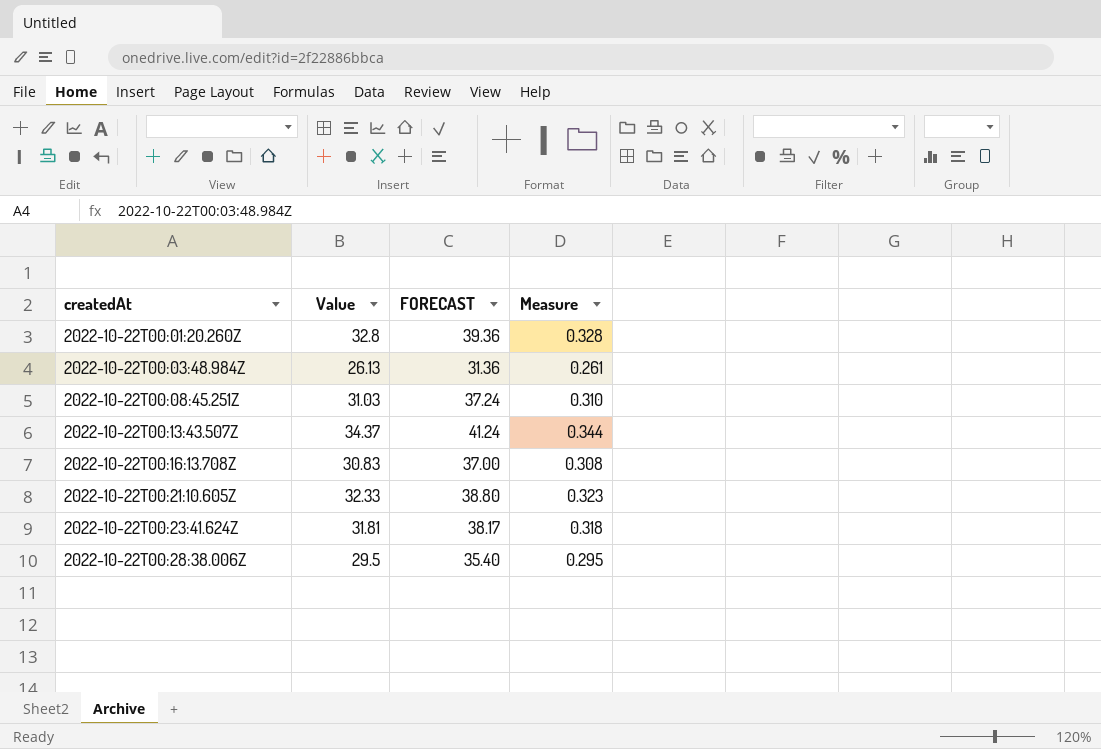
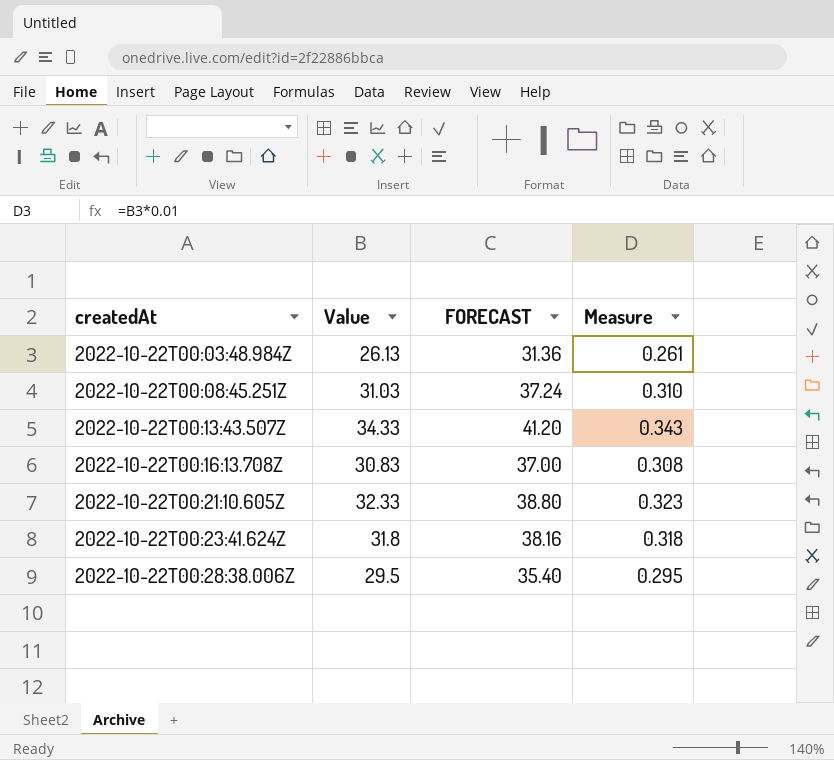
row 2022-10-22T00:01:20.260Z: 32.8 | 39.36 | 0.328 -> none
2022-10-22T00:13:43.507Z | Value: 34.37 -> 34.33
2022-10-22T00:13:43.507Z | FORECAST: 41.24 -> 41.20
2022-10-22T00:13:43.507Z | Measure: 0.344 -> 0.343
2022-10-22T00:23:41.624Z | Value: 31.81 -> 31.8
2022-10-22T00:23:41.624Z | FORECAST: 38.17 -> 38.16

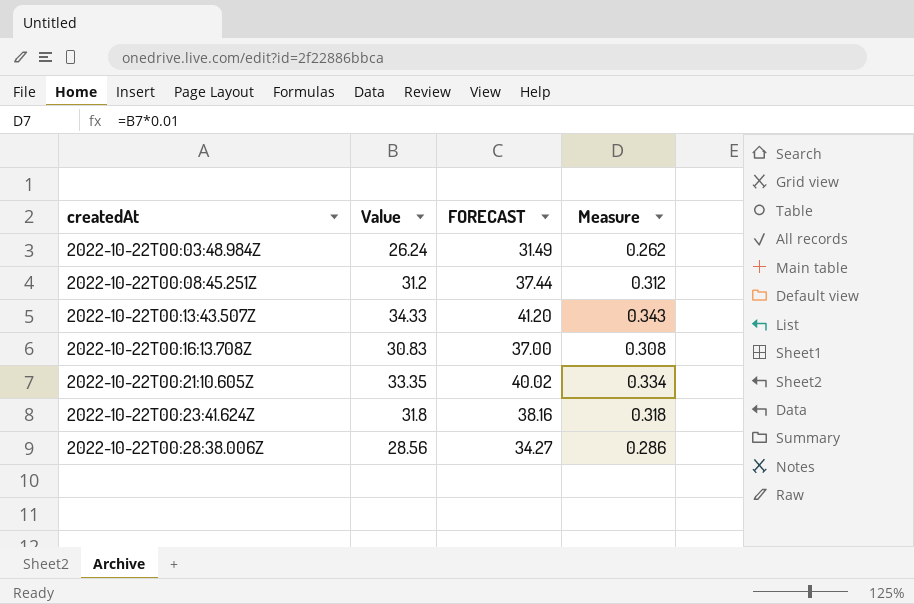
2022-10-22T00:03:48.984Z | Value: 26.13 -> 26.24
2022-10-22T00:03:48.984Z | FORECAST: 31.36 -> 31.49
2022-10-22T00:03:48.984Z | Measure: 0.261 -> 0.262
2022-10-22T00:08:45.251Z | Value: 31.03 -> 31.2
2022-10-22T00:08:45.251Z | FORECAST: 37.24 -> 37.44
2022-10-22T00:08:45.251Z | Measure: 0.310 -> 0.312
2022-10-22T00:21:10.605Z | Value: 32.33 -> 33.35
2022-10-22T00:21:10.605Z | FORECAST: 38.80 -> 40.02
2022-10-22T00:21:10.605Z | Measure: 0.323 -> 0.334
2022-10-22T00:28:38.006Z | Value: 29.5 -> 28.56
2022-10-22T00:28:38.006Z | FORECAST: 35.40 -> 34.27
2022-10-22T00:28:38.006Z | Measure: 0.295 -> 0.286

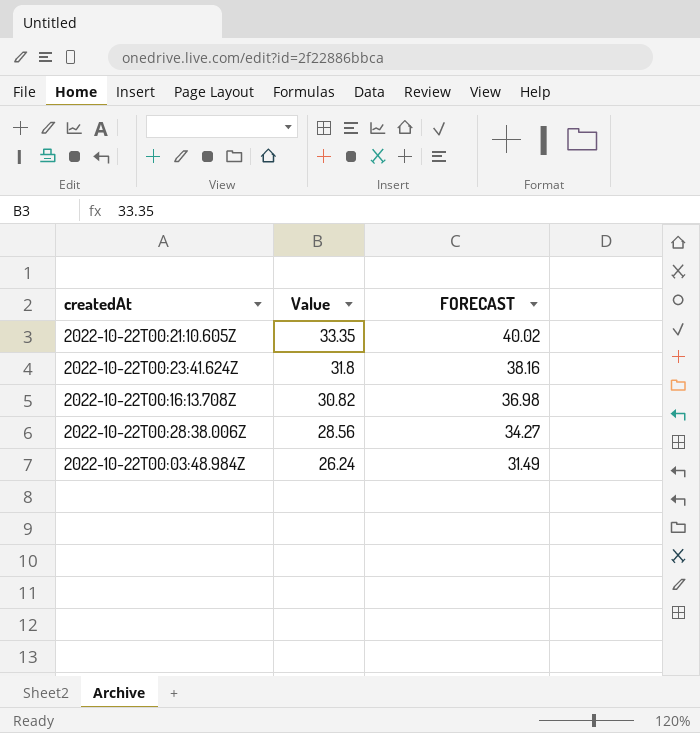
row order: createdAt ascending -> Value descending
column Measure | formula: [Value] * 0.01 -> none
row 2022-10-22T00:08:45.251Z: 31.2 | 37.44 | 0.312 -> none
row 2022-10-22T00:13:43.507Z: 34.33 | 41.20 | 0.343 -> none
2022-10-22T00:16:13.708Z | Value: 30.83 -> 30.82
2022-10-22T00:16:13.708Z | FORECAST: 37.00 -> 36.98

